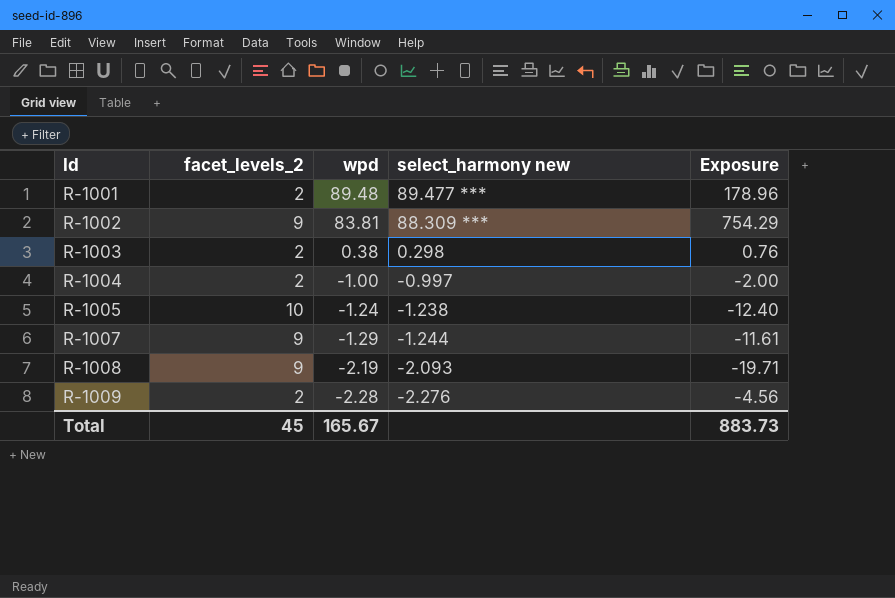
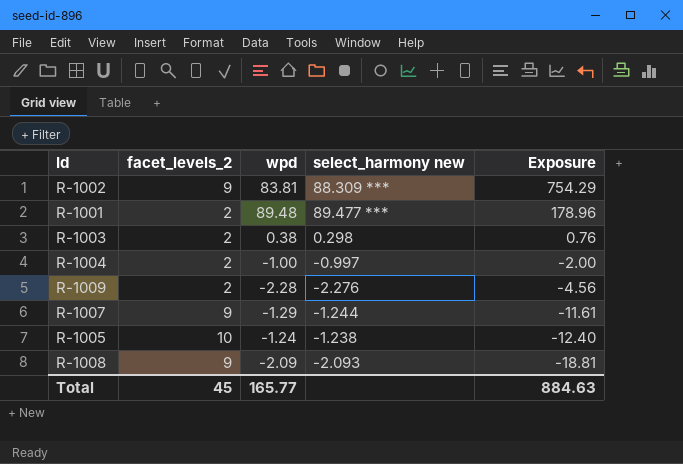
row order: Id ascending -> Exposure descending
R-1008 | wpd: -2.19 -> -2.09
R-1008 | Exposure: -19.71 -> -18.81
Total | wpd: 165.67 -> 165.77
Total | Exposure: 883.73 -> 884.63

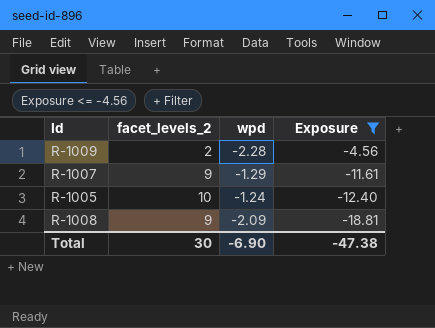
filter: none -> Exposure <= -4.56
column select_harmony new | position: 4 -> none
Total | facet_levels_2: 45 -> 30
Total | wpd: 165.77 -> -6.90
Total | Exposure: 884.63 -> -47.38

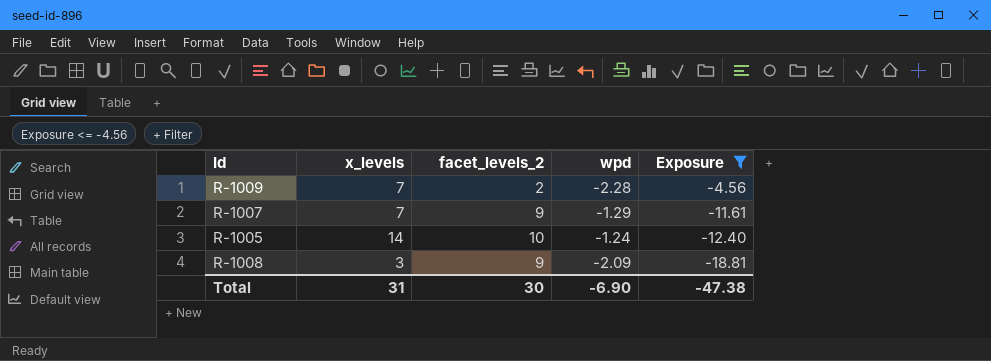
column x_levels | position: none -> 2

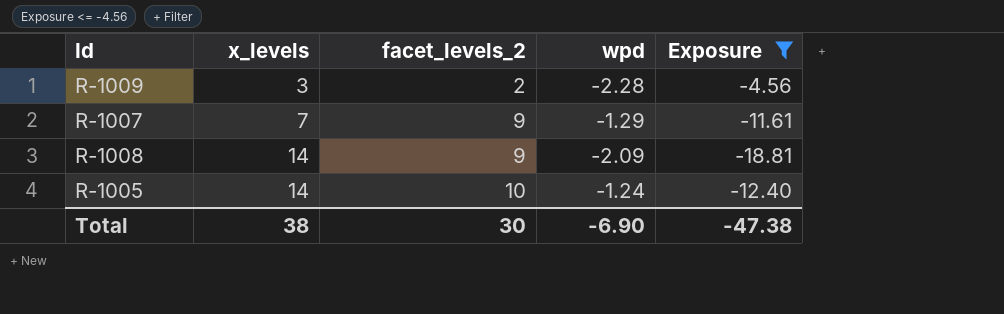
row order: Exposure descending -> x_levels ascending
R-1009 | x_levels: 7 -> 3
R-1008 | x_levels: 3 -> 14
Total | x_levels: 31 -> 38

